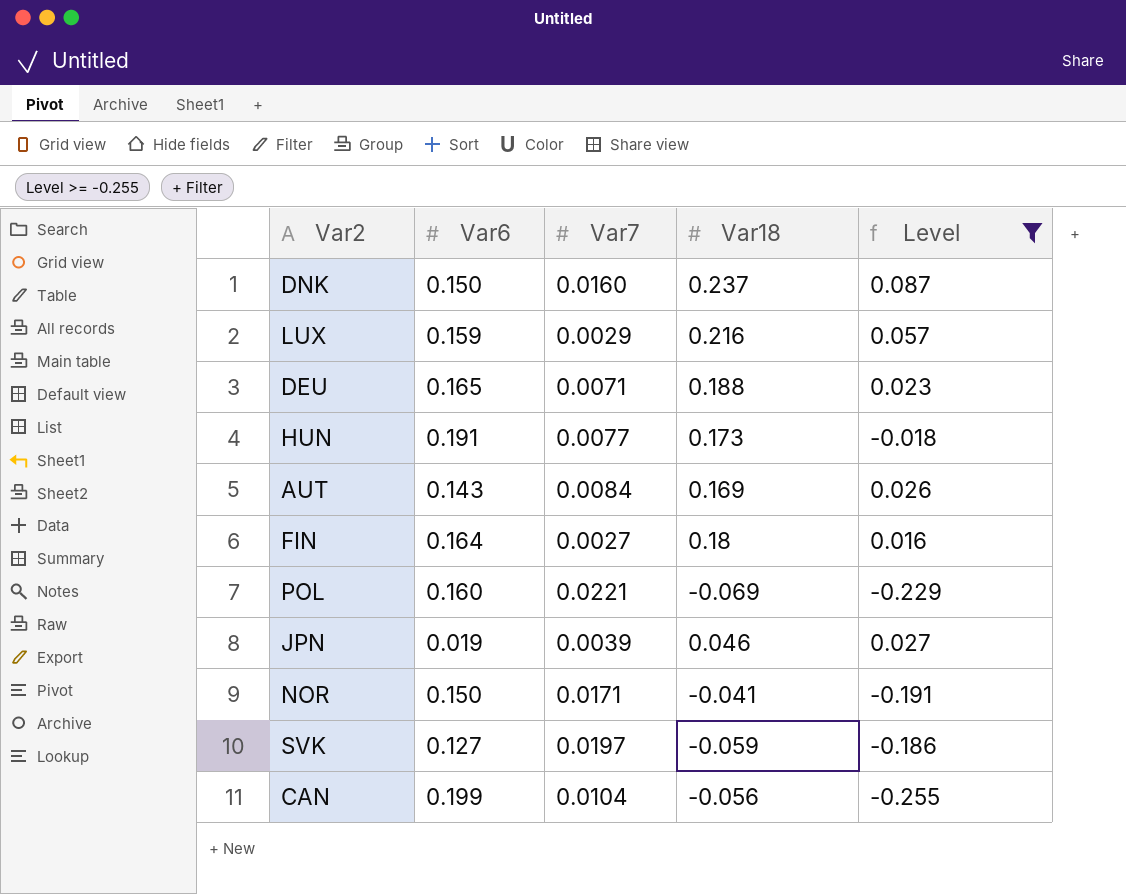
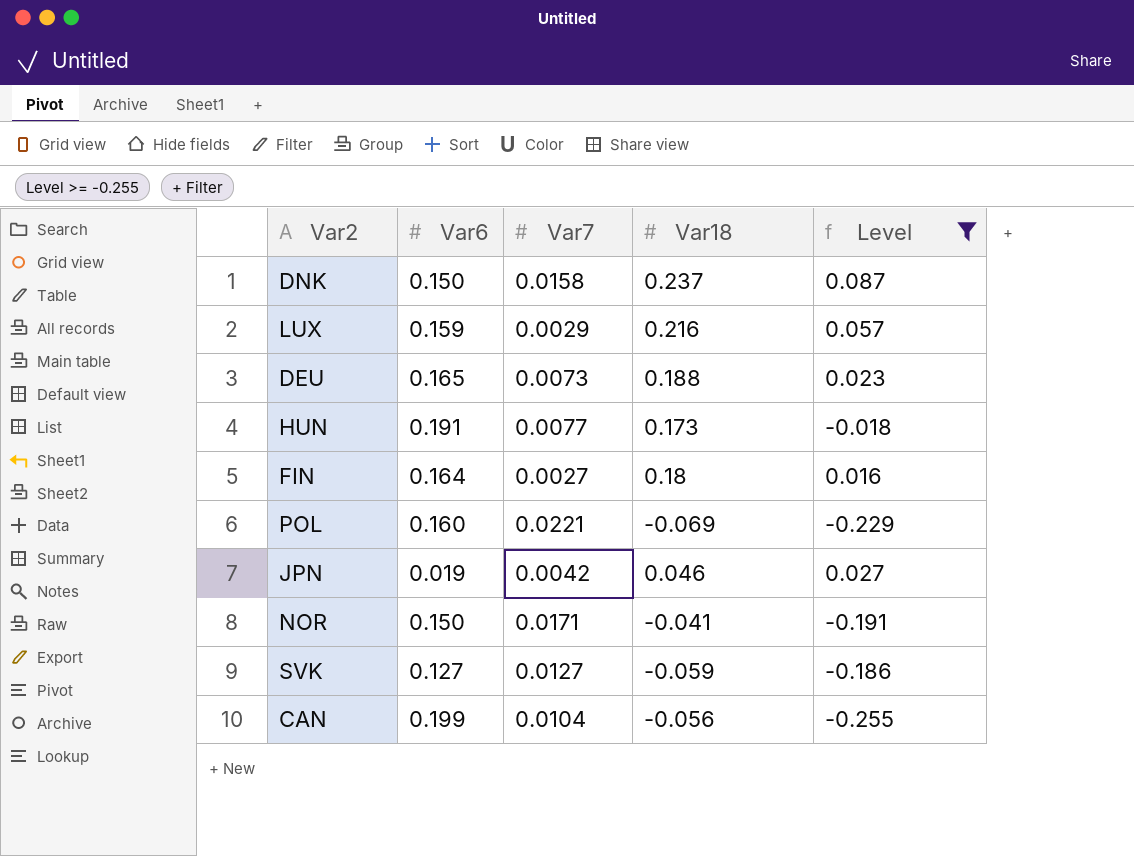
row AUT: 0.143 | 0.0084 | 0.169 | 0.026 -> none
DNK | Var7: 0.0160 -> 0.0158
DEU | Var7: 0.0071 -> 0.0073
JPN | Var7: 0.0039 -> 0.0042
SVK | Var7: 0.0197 -> 0.0127

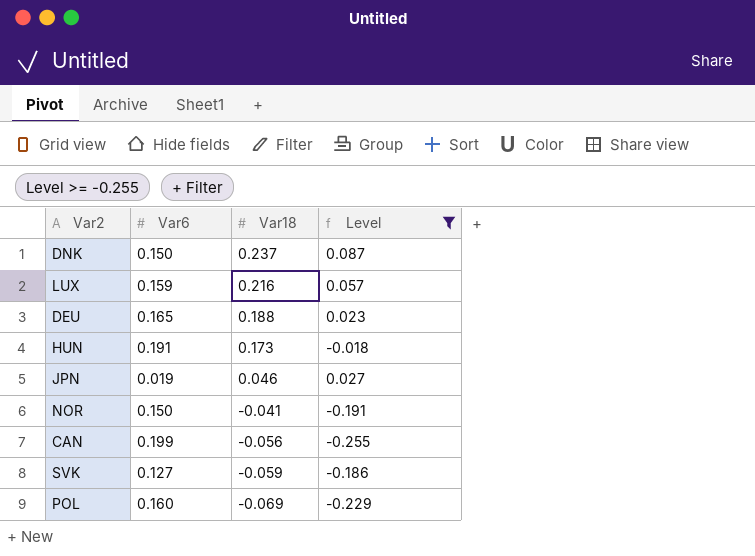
row order: none -> Var18 descending
column Var7 | position: 3 -> none
row FIN: 0.164 | 0.0027 | 0.18 | 0.016 -> none

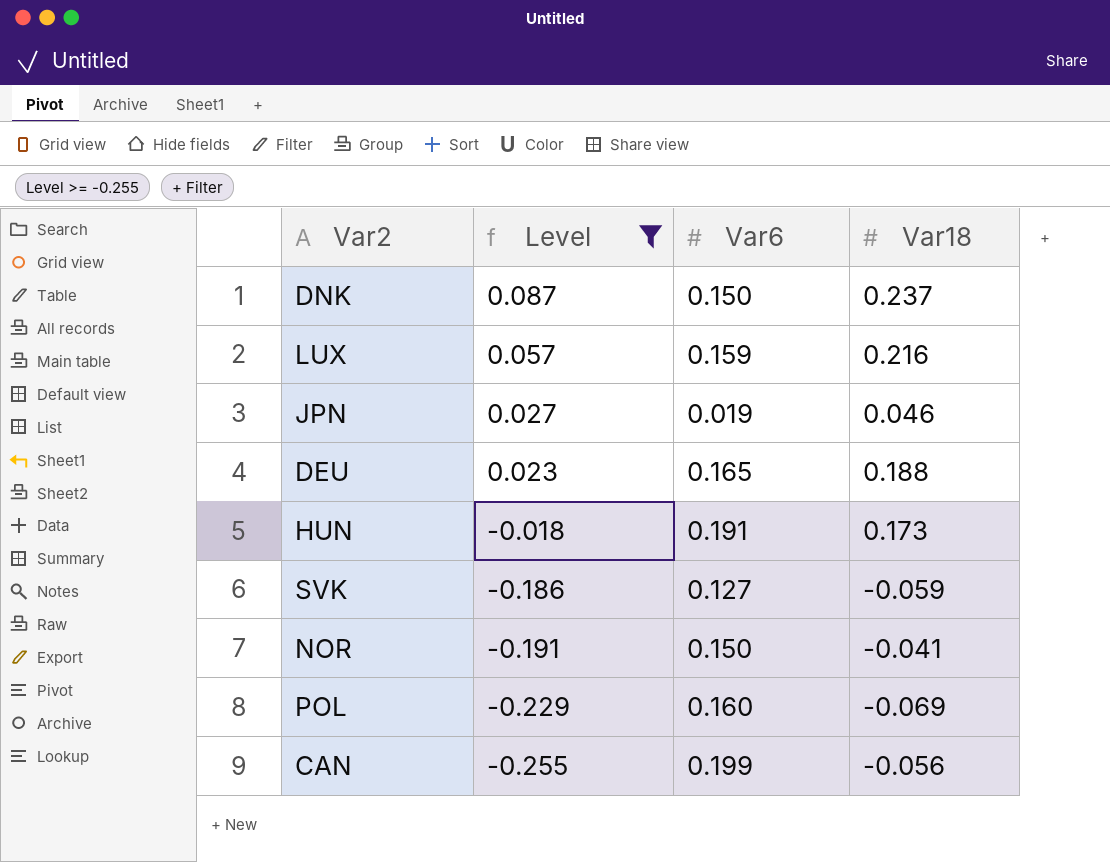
row order: Var18 descending -> Level descending
column Level | position: 4 -> 2

